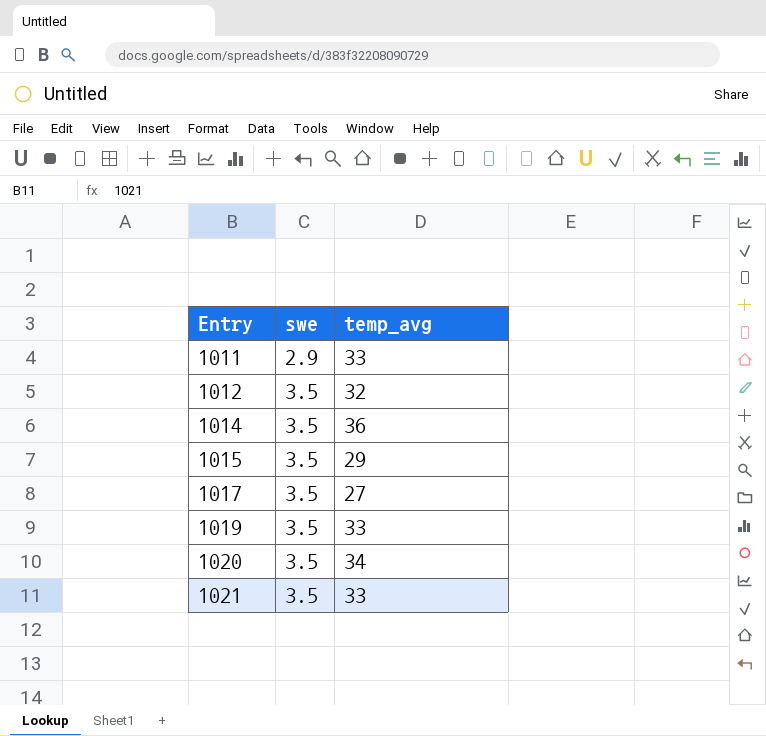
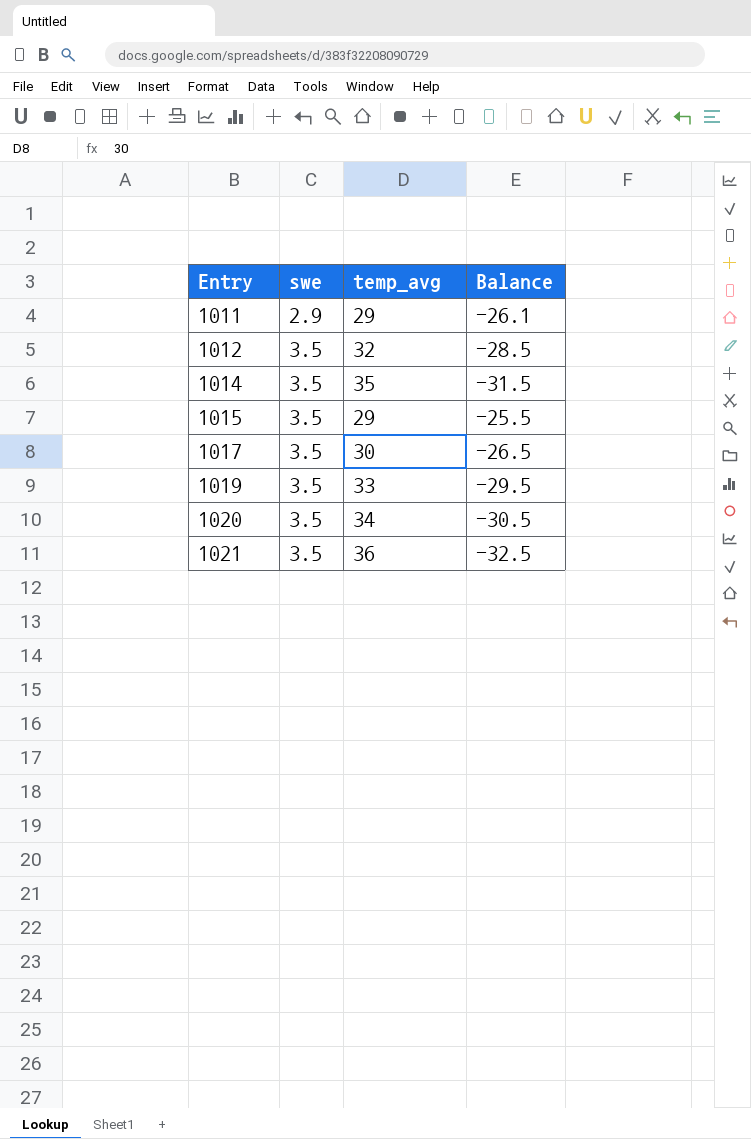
column Balance | formula: none -> [swe] - [temp_avg]
1011 | temp_avg: 33 -> 29
1014 | temp_avg: 36 -> 35
1017 | temp_avg: 27 -> 30
1021 | temp_avg: 33 -> 36

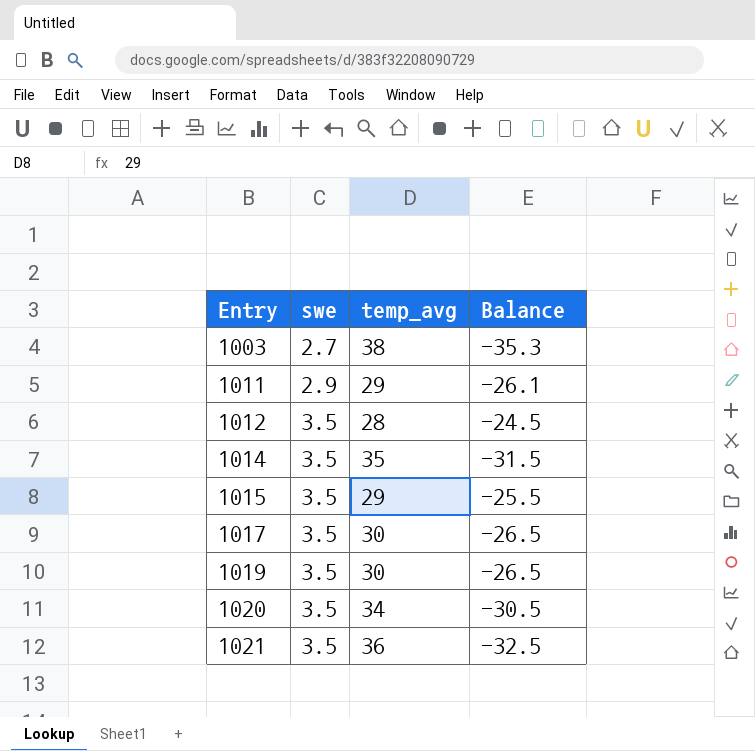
row 1003: none -> 2.7 | 38 | -35.3
1012 | temp_avg: 32 -> 28
1012 | Balance: -28.5 -> -24.5
1019 | temp_avg: 33 -> 30
1019 | Balance: -29.5 -> -26.5

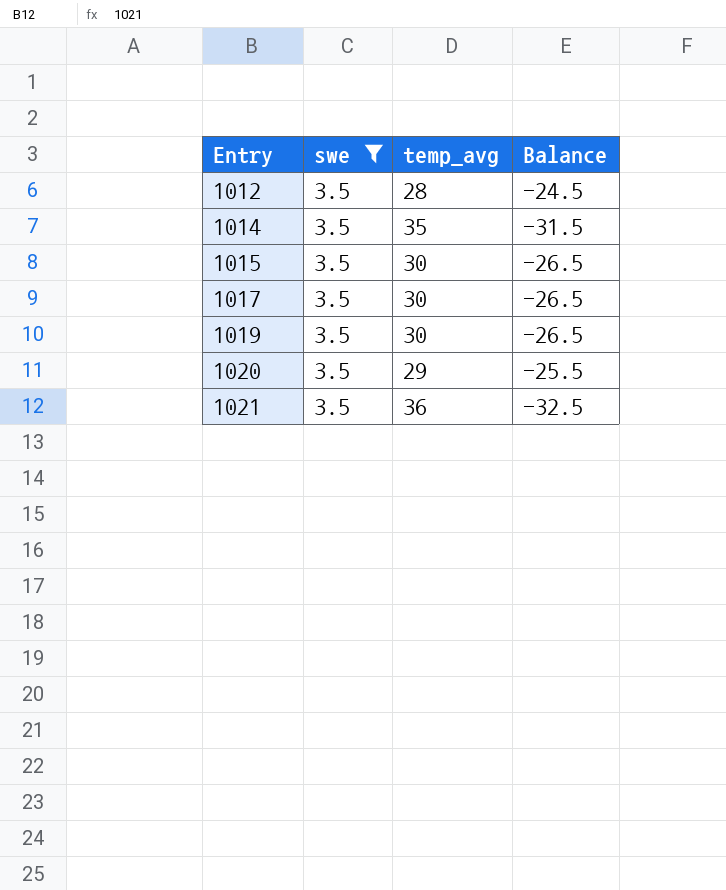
filter: none -> swe = 3.5
1015 | temp_avg: 29 -> 30
1015 | Balance: -25.5 -> -26.5
1020 | temp_avg: 34 -> 29
1020 | Balance: -30.5 -> -25.5

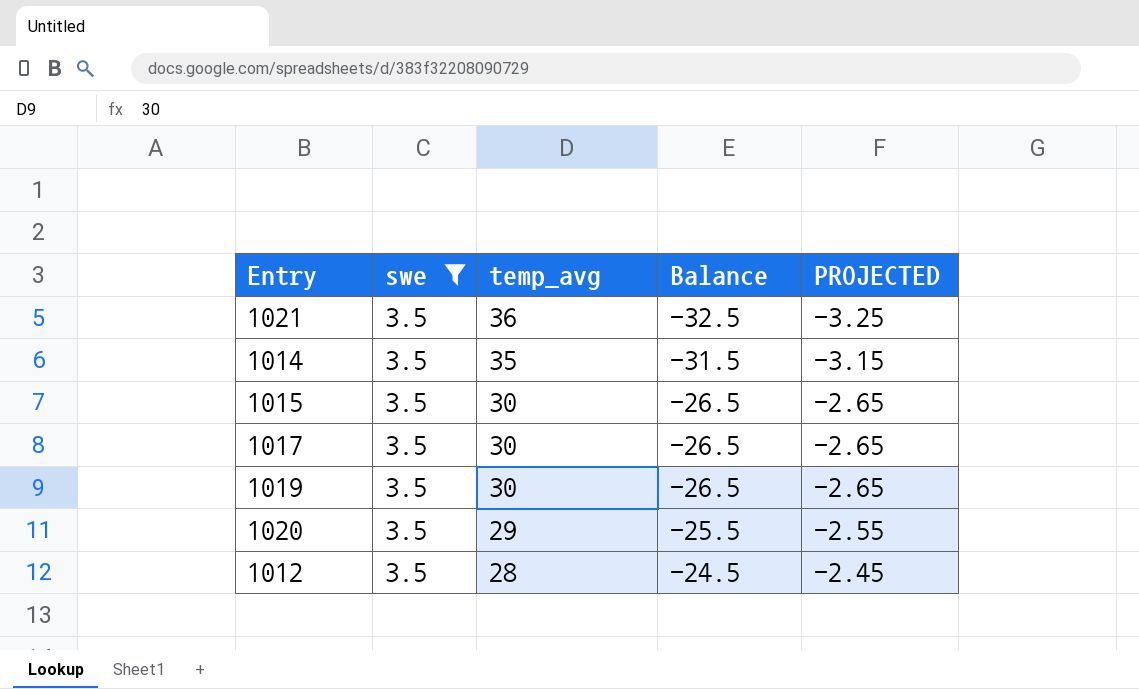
row order: Entry ascending -> temp_avg descending
column PROJECTED | formula: none -> [Balance] * 0.1

